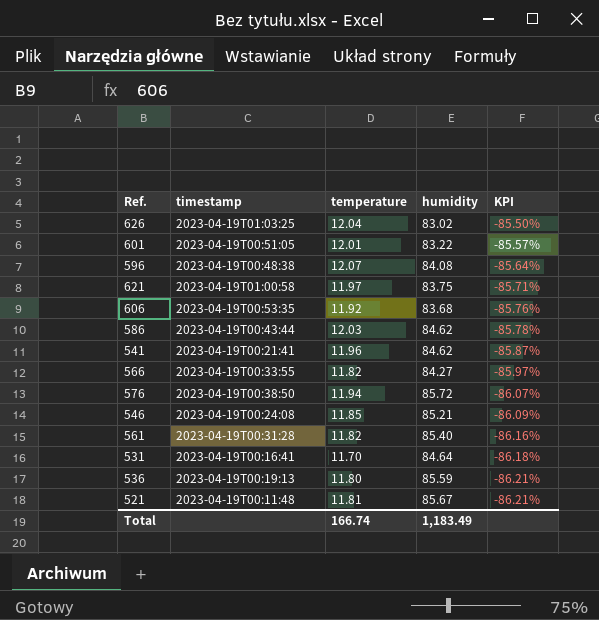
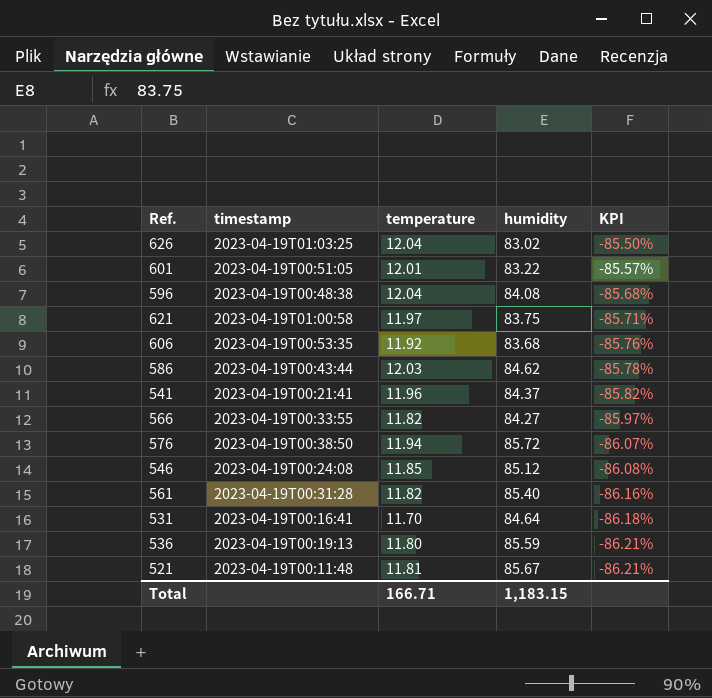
596 | temperature: 12.07 -> 12.04
596 | KPI: -85.64% -> -85.68%
541 | humidity: 84.62 -> 84.37
541 | KPI: -85.87% -> -85.82%
546 | humidity: 85.21 -> 85.12
546 | KPI: -86.09% -> -86.08%
Total | temperature: 166.74 -> 166.71
Total | humidity: 1,183.49 -> 1,183.15

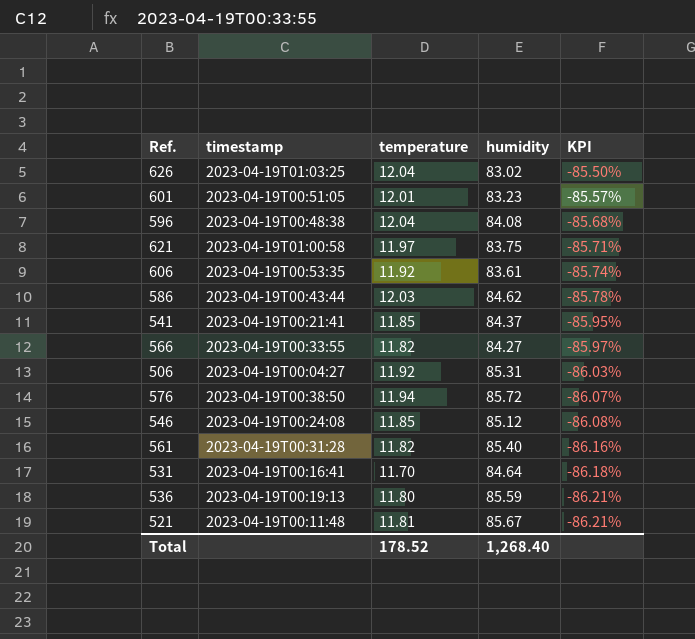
601 | humidity: 83.22 -> 83.23
606 | humidity: 83.68 -> 83.61
606 | KPI: -85.76% -> -85.74%
541 | temperature: 11.96 -> 11.85
541 | KPI: -85.82% -> -85.95%
row 506: none -> 2023-04-19T00:04:27 | 11.92 | 85.31 | -86.03%
Total | temperature: 166.71 -> 178.52
Total | humidity: 1,183.15 -> 1,268.40

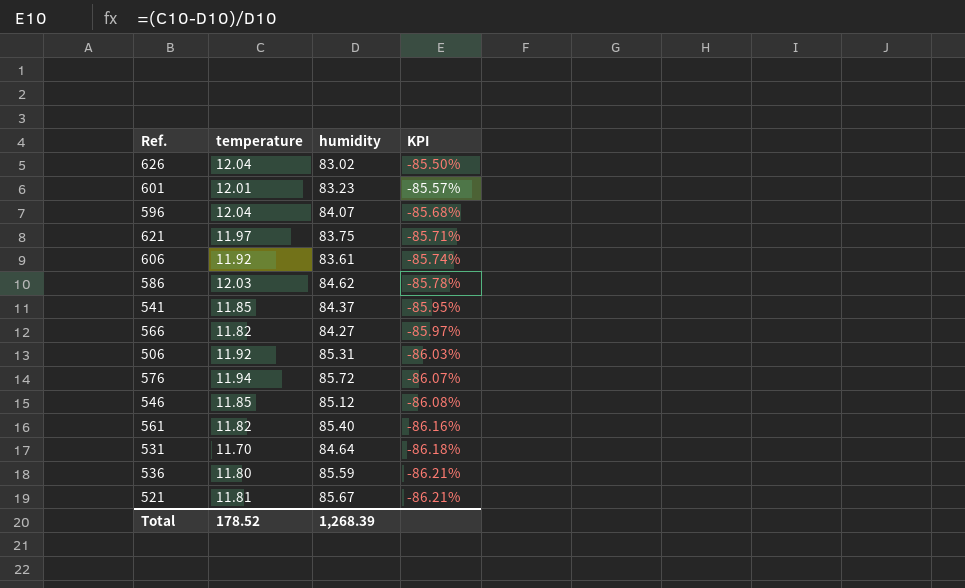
column timestamp | position: 2 -> none
596 | humidity: 84.08 -> 84.07
Total | humidity: 1,268.40 -> 1,268.39

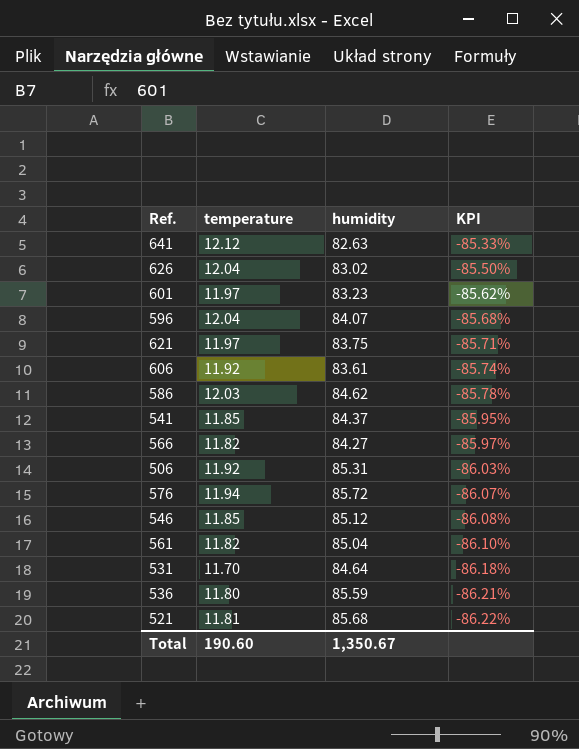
row 641: none -> 12.12 | 82.63 | -85.33%
601 | temperature: 12.01 -> 11.97
601 | KPI: -85.57% -> -85.62%
561 | humidity: 85.40 -> 85.04
561 | KPI: -86.16% -> -86.10%
521 | humidity: 85.67 -> 85.68
521 | KPI: -86.21% -> -86.22%
Total | temperature: 178.52 -> 190.60
Total | humidity: 1,268.39 -> 1,350.67

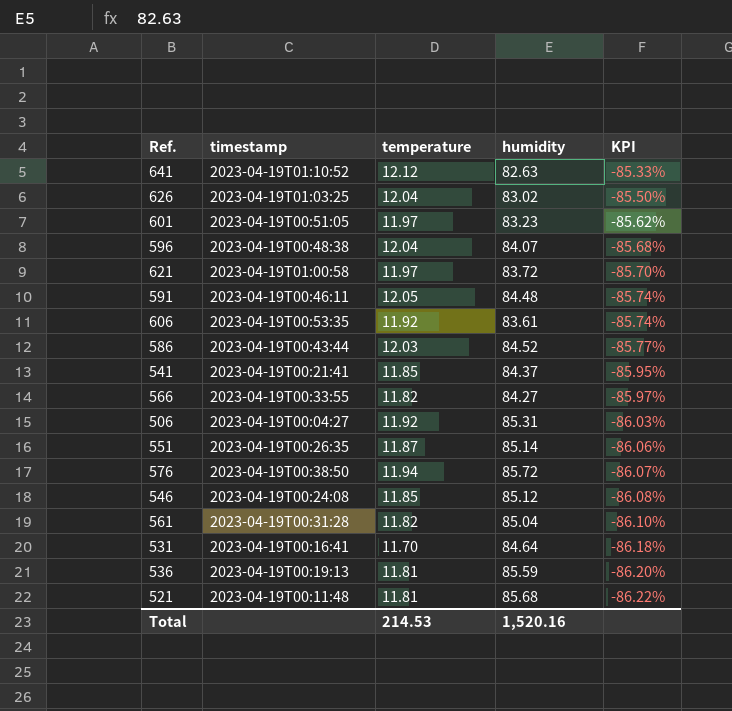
column timestamp | position: none -> 2
621 | humidity: 83.75 -> 83.72
621 | KPI: -85.71% -> -85.70%
row 591: none -> 2023-04-19T00:46:11 | 12.05 | 84.48 | -85.74%
586 | humidity: 84.62 -> 84.52
586 | KPI: -85.78% -> -85.77%
row 551: none -> 2023-04-19T00:26:35 | 11.87 | 85.14 | -86.06%
536 | temperature: 11.80 -> 11.81
536 | KPI: -86.21% -> -86.20%
Total | temperature: 190.60 -> 214.53
Total | humidity: 1,350.67 -> 1,520.16

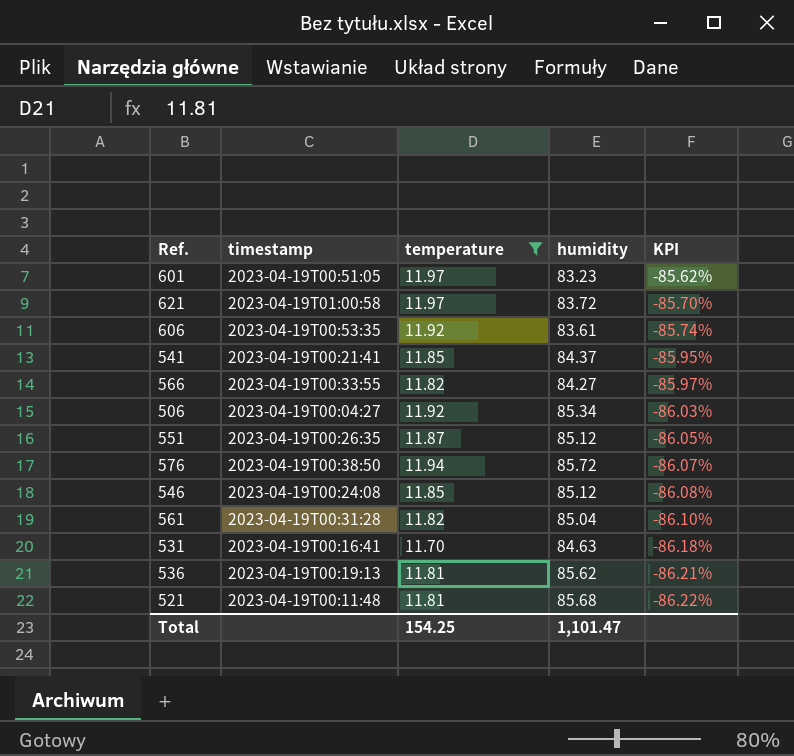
filter: none -> temperature <= 11.97
506 | humidity: 85.31 -> 85.34
551 | humidity: 85.14 -> 85.12
551 | KPI: -86.06% -> -86.05%
531 | humidity: 84.64 -> 84.63
536 | humidity: 85.59 -> 85.62
536 | KPI: -86.20% -> -86.21%
Total | temperature: 214.53 -> 154.25
Total | humidity: 1,520.16 -> 1,101.47

